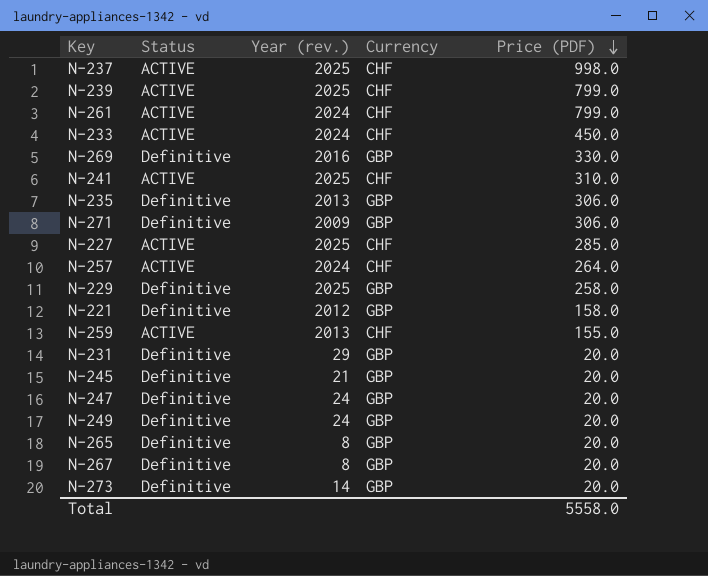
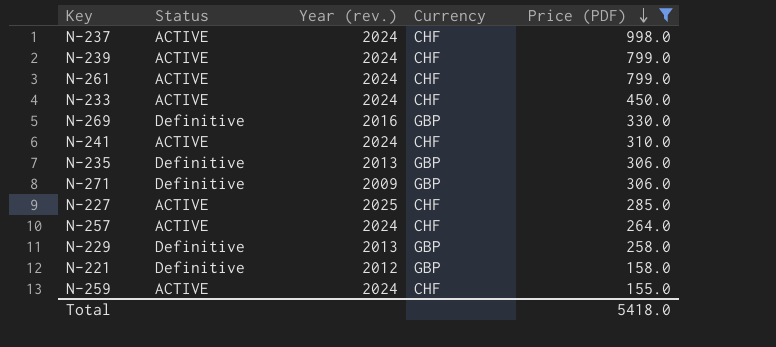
filter: none -> Price (PDF) != 20.0
N-237 | Year (rev.): 2025 -> 2024
N-239 | Year (rev.): 2025 -> 2024
N-241 | Year (rev.): 2025 -> 2024
N-229 | Year (rev.): 2025 -> 2013
N-259 | Year (rev.): 2013 -> 2024
Total | Price (PDF): 5558.0 -> 5418.0

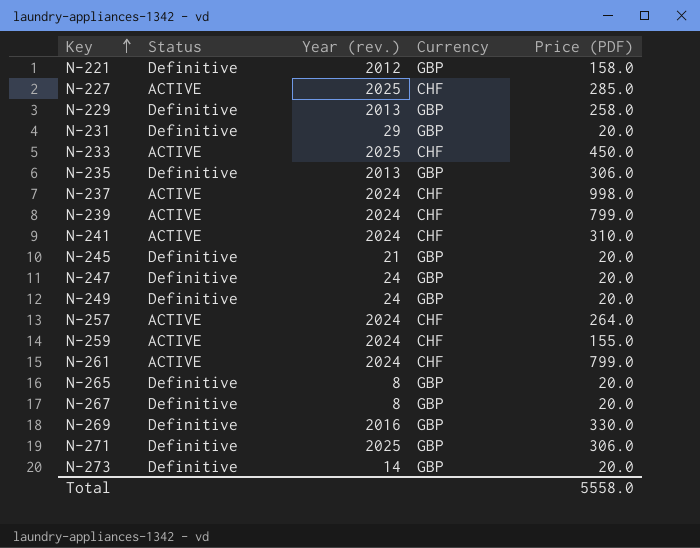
filter: Price (PDF) != 20.0 -> none
row order: Price (PDF) descending -> Key ascending
N-233 | Year (rev.): 2024 -> 2025
N-271 | Year (rev.): 2009 -> 2025
Total | Price (PDF): 5418.0 -> 5558.0

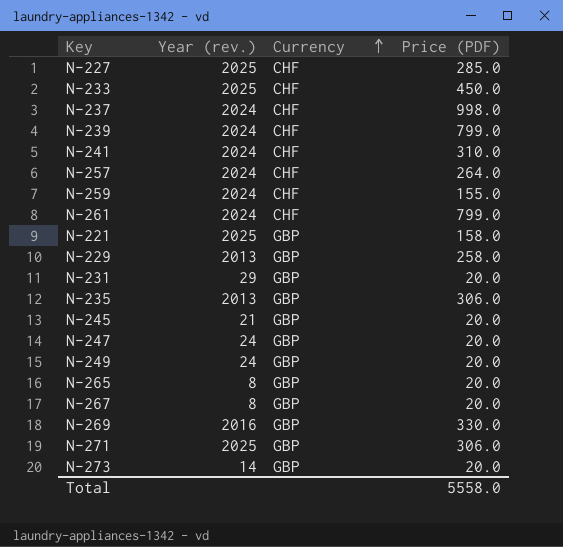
row order: Key ascending -> Currency ascending
column Status | position: 2 -> none
N-221 | Year (rev.): 2012 -> 2025

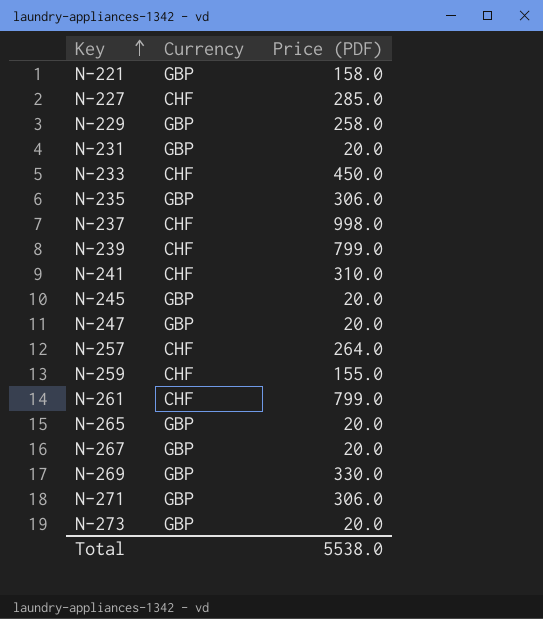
row order: Currency ascending -> Key ascending
column Year (rev.) | position: 2 -> none
row N-249: 24 | GBP | 20.0 -> none
Total | Price (PDF): 5558.0 -> 5538.0

